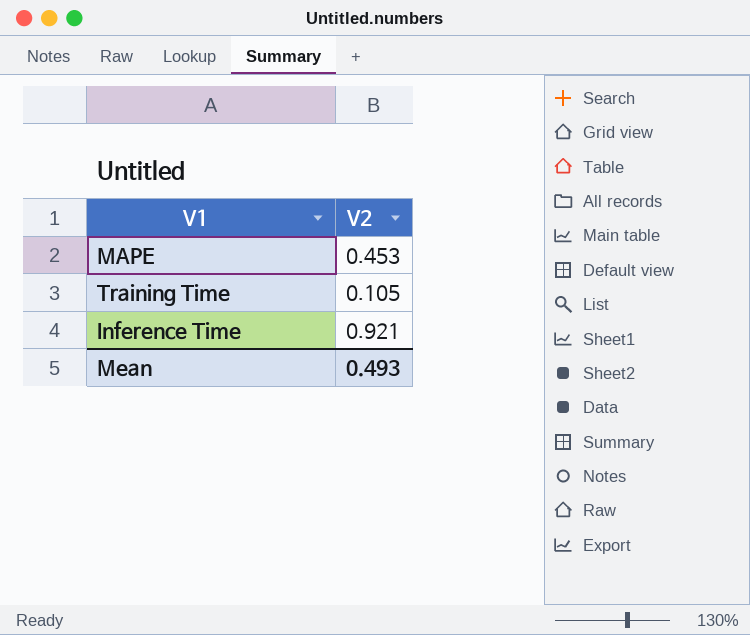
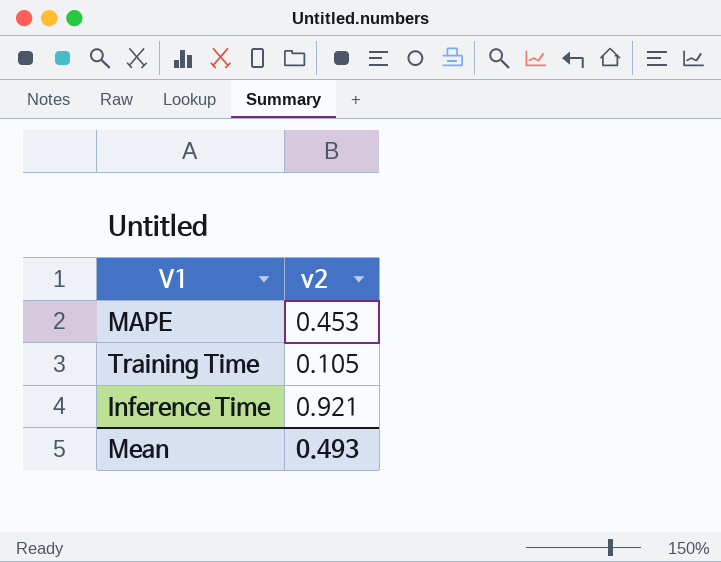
column name: V2 -> v2

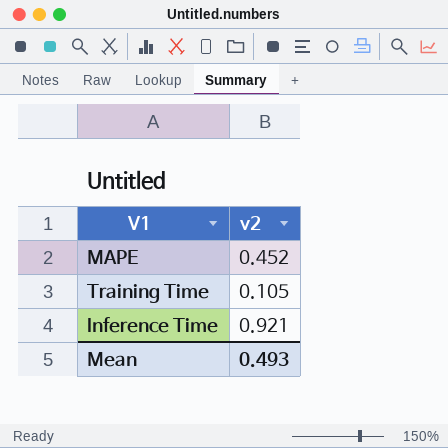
MAPE | v2: 0.453 -> 0.452

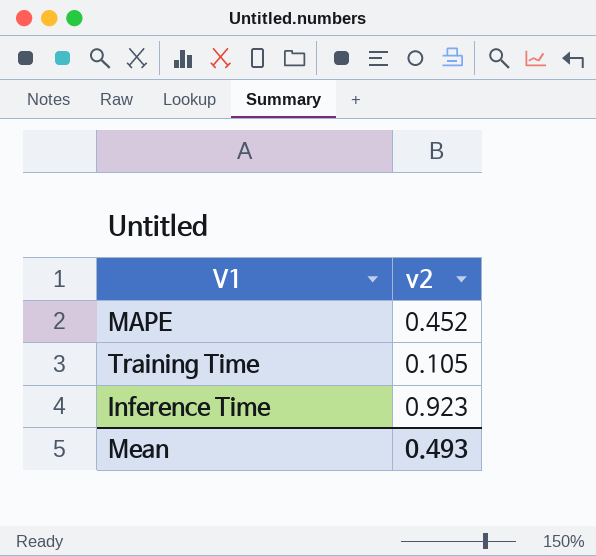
Inference Time | v2: 0.921 -> 0.923

